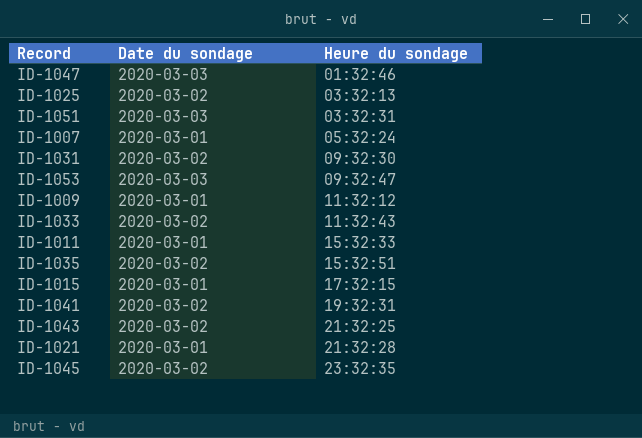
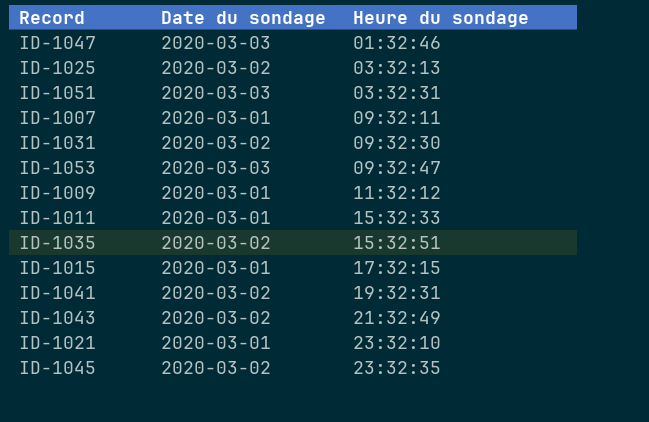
row ID-1033: 2020-03-02 | 11:32:43 -> none
ID-1007 | Heure du sondage: 05:32:24 -> 09:32:11
ID-1043 | Heure du sondage: 21:32:25 -> 21:32:49
ID-1021 | Heure du sondage: 21:32:28 -> 23:32:10

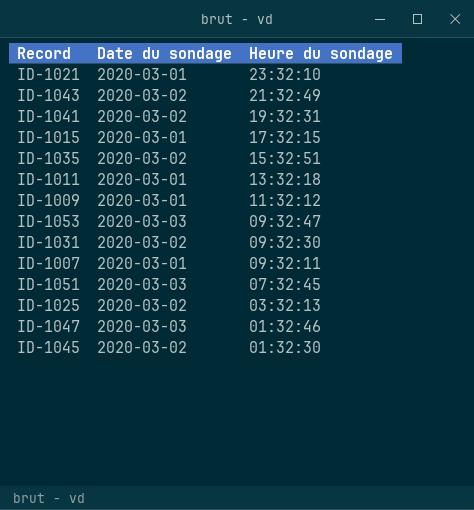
row order: Heure du sondage ascending -> Heure du sondage descending
ID-1011 | Heure du sondage: 15:32:33 -> 13:32:18
ID-1051 | Heure du sondage: 03:32:31 -> 07:32:45
ID-1045 | Heure du sondage: 23:32:35 -> 01:32:30

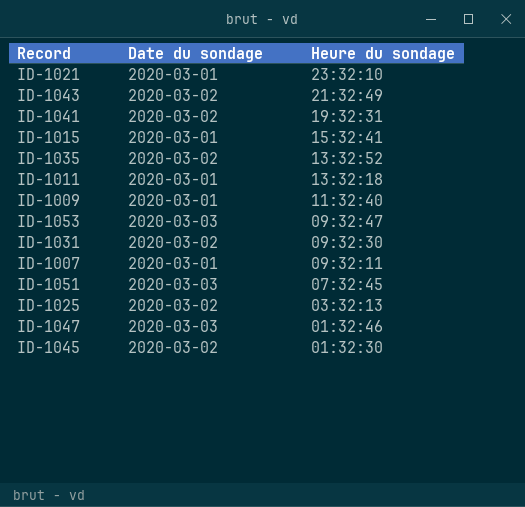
ID-1015 | Heure du sondage: 17:32:15 -> 15:32:41
ID-1035 | Heure du sondage: 15:32:51 -> 13:32:52
ID-1009 | Heure du sondage: 11:32:12 -> 11:32:40

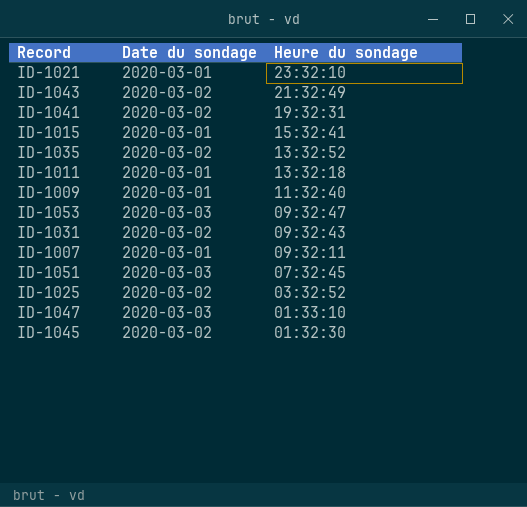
ID-1031 | Heure du sondage: 09:32:30 -> 09:32:43
ID-1025 | Heure du sondage: 03:32:13 -> 03:32:52
ID-1047 | Heure du sondage: 01:32:46 -> 01:33:10

